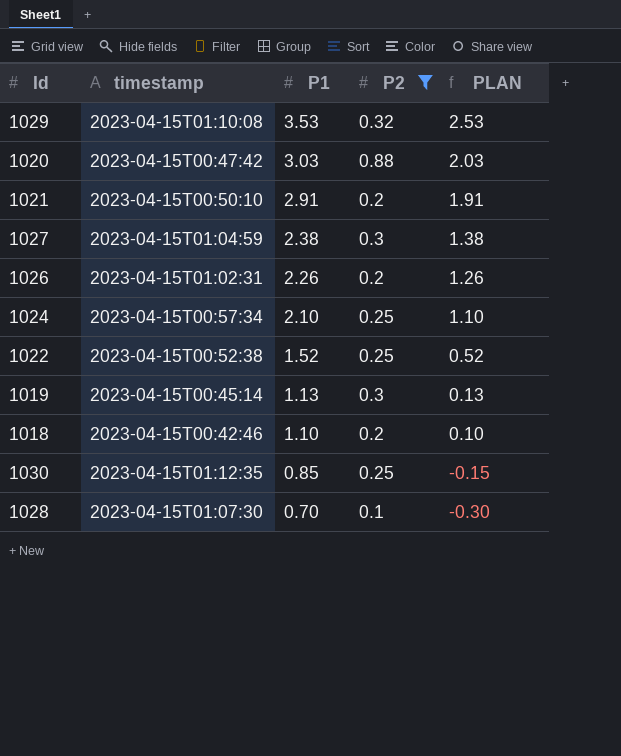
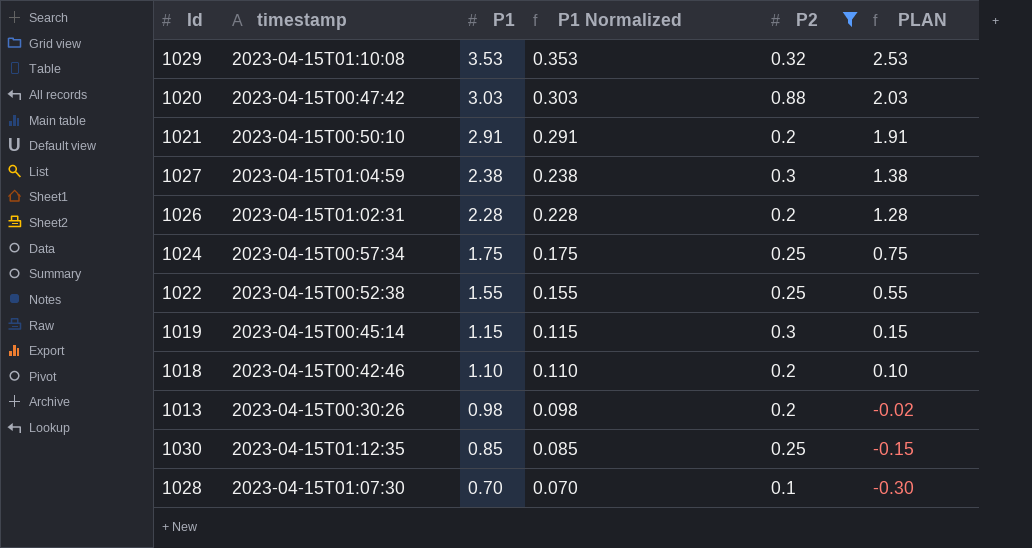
column P1 Normalized | formula: none -> [P1] * 0.1
1026 | P1: 2.26 -> 2.28
1026 | PLAN: 1.26 -> 1.28
1024 | P1: 2.10 -> 1.75
1024 | PLAN: 1.10 -> 0.75
1022 | P1: 1.52 -> 1.55
1022 | PLAN: 0.52 -> 0.55
1019 | P1: 1.13 -> 1.15
1019 | PLAN: 0.13 -> 0.15
row 1013: none -> 2023-04-15T00:30:26 | 0.98 | 0.098 | 0.2 | -0.02

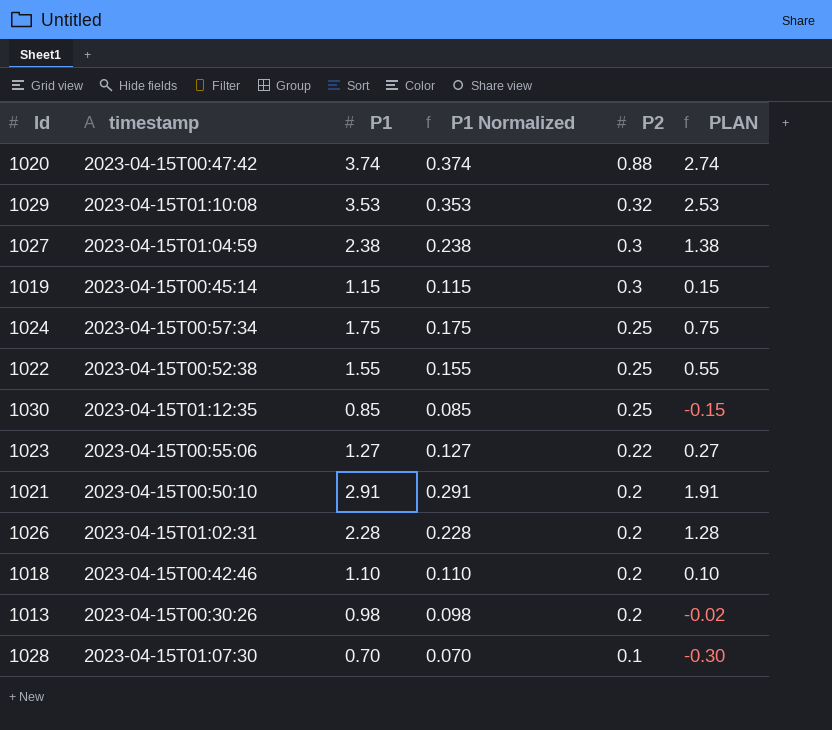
filter: P2 != 0.22 -> none
row order: P1 descending -> P2 descending
1020 | P1: 3.03 -> 3.74
1020 | P1 Normalized: 0.303 -> 0.374
1020 | PLAN: 2.03 -> 2.74

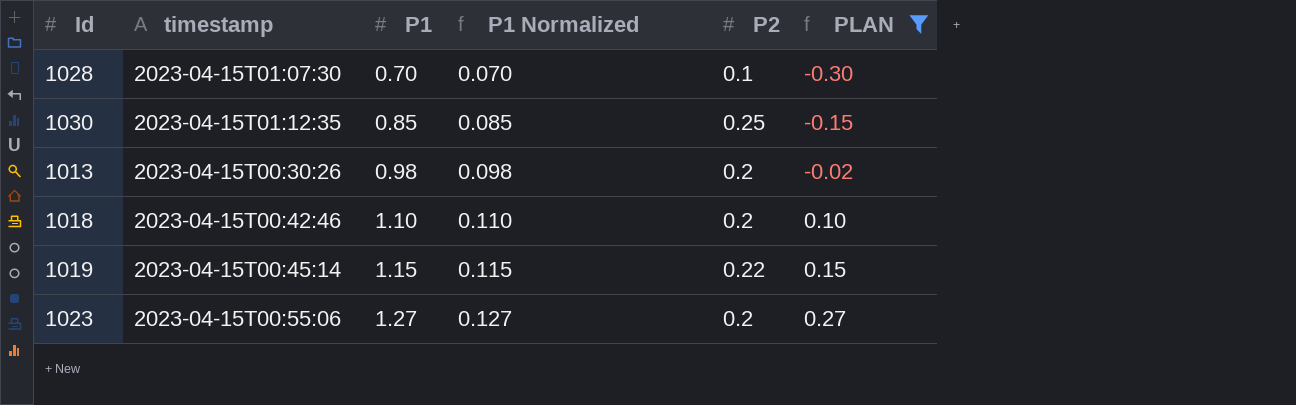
filter: none -> PLAN <= 0.27
row order: P2 descending -> P1 ascending
1019 | P2: 0.3 -> 0.22
1023 | P2: 0.22 -> 0.2

